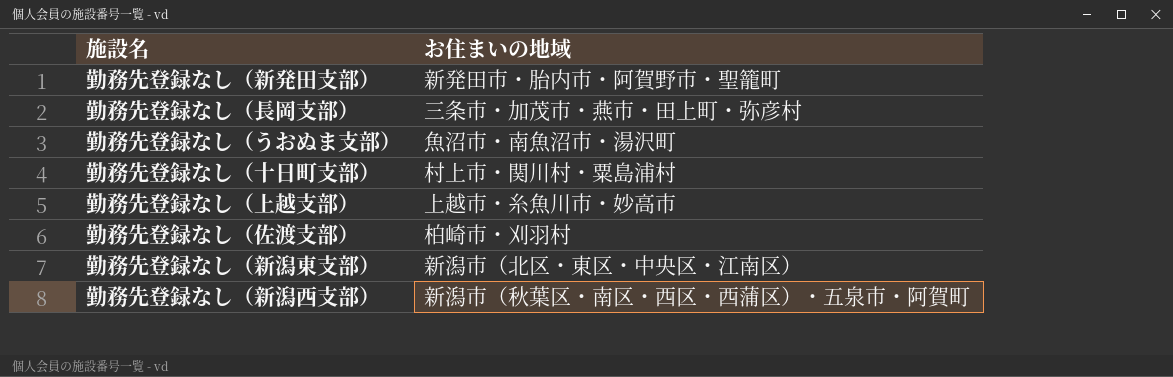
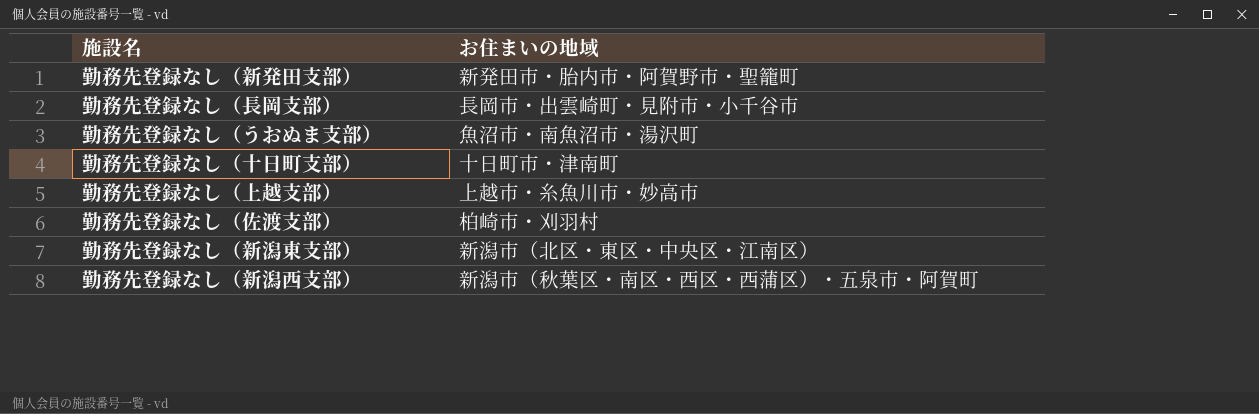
勤務先登録なし（長岡支部） | お住まいの地域: 三条市・加茂市・燕市・田上町・弥彦村 -> 長岡市・出雲崎町・見附市・小千谷市
勤務先登録なし（十日町支部） | お住まいの地域: 村上市・関川村・粟島浦村 -> 十日町市・津南町

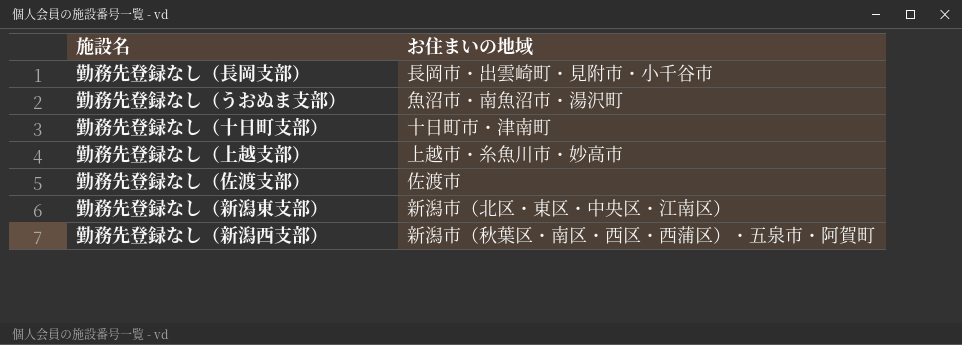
row 勤務先登録なし（新発田支部）: 新発田市・胎内市・阿賀野市・聖籠町 -> none
勤務先登録なし（佐渡支部） | お住まいの地域: 柏崎市・刈羽村 -> 佐渡市

